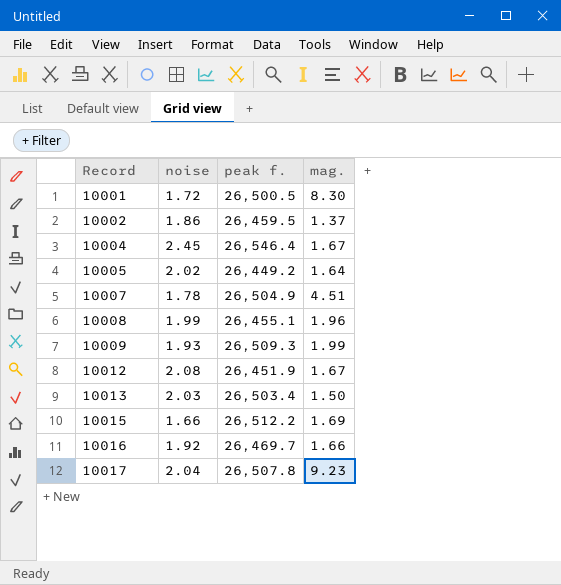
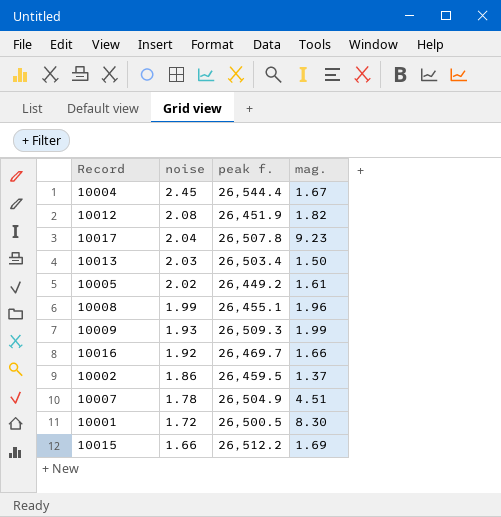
row order: Record ascending -> noise descending
10004 | peak f.: 26,546.4 -> 26,544.4
10012 | mag.: 1.67 -> 1.82
10005 | mag.: 1.64 -> 1.61

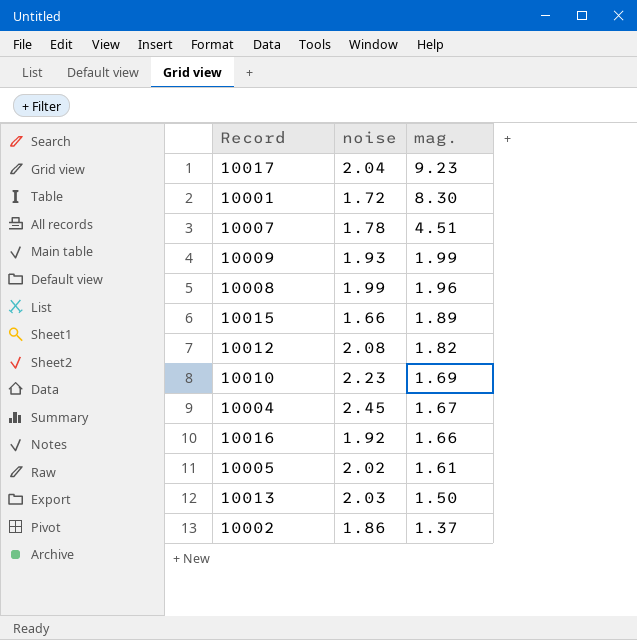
row order: noise descending -> mag. descending
column peak f. | position: 3 -> none
10015 | mag.: 1.69 -> 1.89
row 10010: none -> 2.23 | 1.69

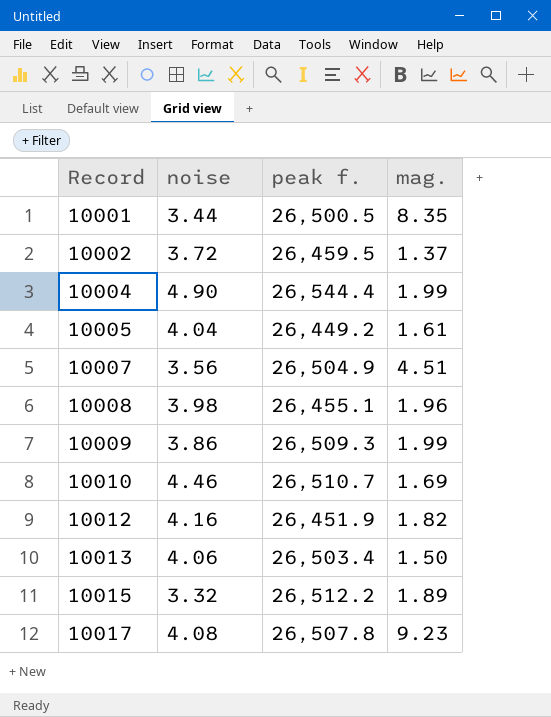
row order: mag. descending -> Record ascending
column peak f. | position: none -> 3
row 10016: 1.92 | 1.66 -> none
10001 | noise: 1.72 -> 3.44
10001 | mag.: 8.30 -> 8.35
10002 | noise: 1.86 -> 3.72
10004 | noise: 2.45 -> 4.90
10004 | mag.: 1.67 -> 1.99
10005 | noise: 2.02 -> 4.04
10007 | noise: 1.78 -> 3.56
10008 | noise: 1.99 -> 3.98
10009 | noise: 1.93 -> 3.86
10010 | noise: 2.23 -> 4.46
10012 | noise: 2.08 -> 4.16
10013 | noise: 2.03 -> 4.06
10015 | noise: 1.66 -> 3.32
10017 | noise: 2.04 -> 4.08

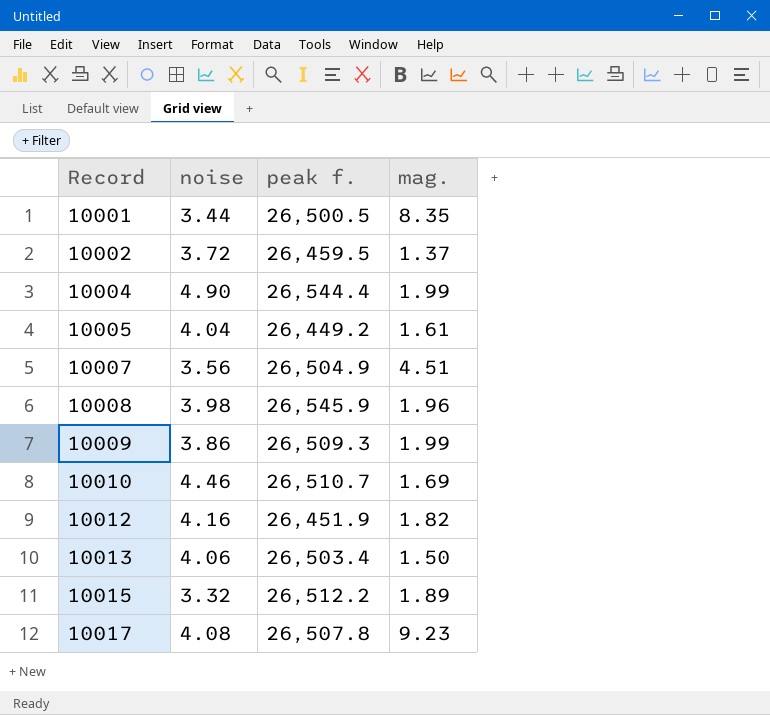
10008 | peak f.: 26,455.1 -> 26,545.9

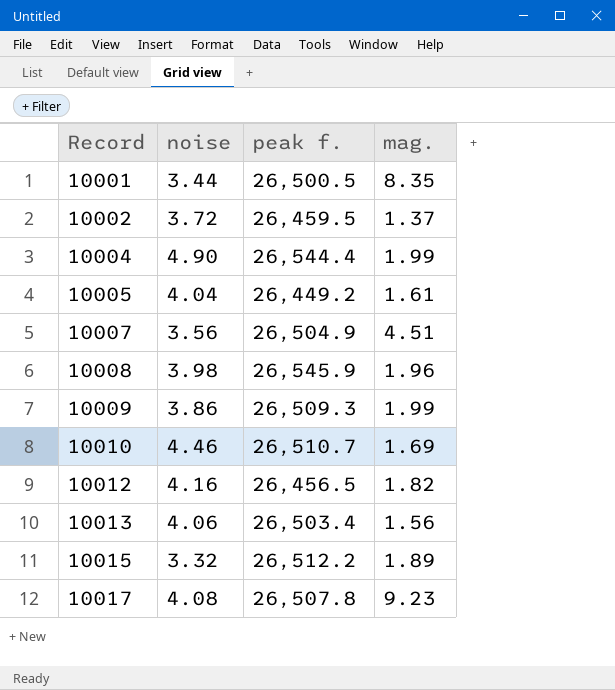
10012 | peak f.: 26,451.9 -> 26,456.5
10013 | mag.: 1.50 -> 1.56

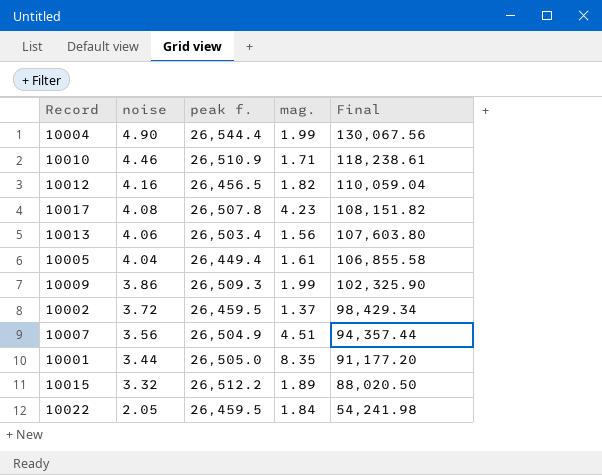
row order: Record ascending -> noise descending
column Final | formula: none -> [noise] * [peak f.]
row 10008: 3.98 | 26,545.9 | 1.96 -> none
10010 | peak f.: 26,510.7 -> 26,510.9
10010 | mag.: 1.69 -> 1.71
10017 | mag.: 9.23 -> 4.23
10005 | peak f.: 26,449.2 -> 26,449.4
10001 | peak f.: 26,500.5 -> 26,505.0
row 10022: none -> 2.05 | 26,459.5 | 1.84 | 54,241.98

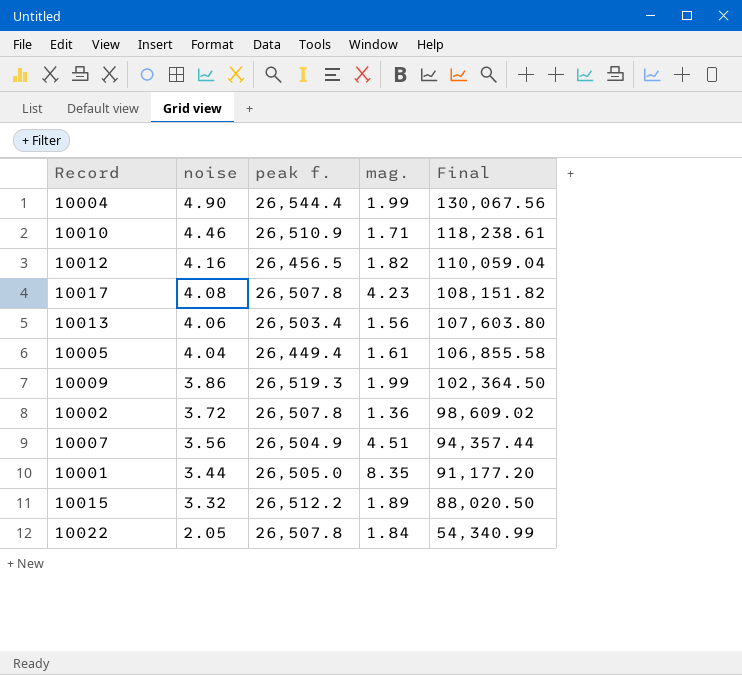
10009 | peak f.: 26,509.3 -> 26,519.3
10009 | Final: 102,325.90 -> 102,364.50
10002 | peak f.: 26,459.5 -> 26,507.8
10002 | mag.: 1.37 -> 1.36
10002 | Final: 98,429.34 -> 98,609.02
10022 | peak f.: 26,459.5 -> 26,507.8
10022 | Final: 54,241.98 -> 54,340.99

